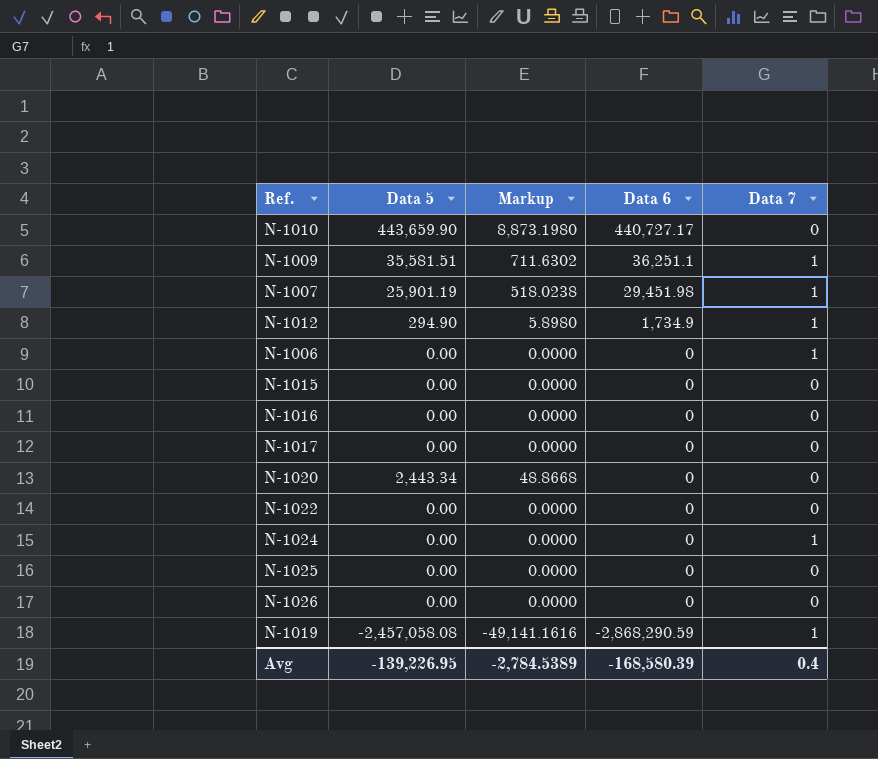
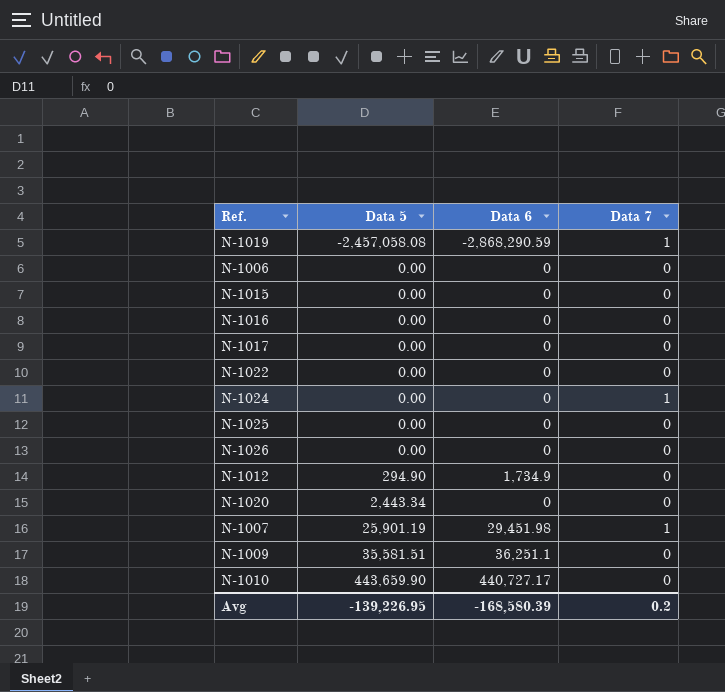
row order: Data 6 descending -> Data 5 ascending
column Markup | formula: [Data 5] * 0.02 -> none
N-1006 | Data 7: 1 -> 0
N-1012 | Data 7: 1 -> 0
N-1009 | Data 7: 1 -> 0
Avg | Data 7: 0.4 -> 0.2

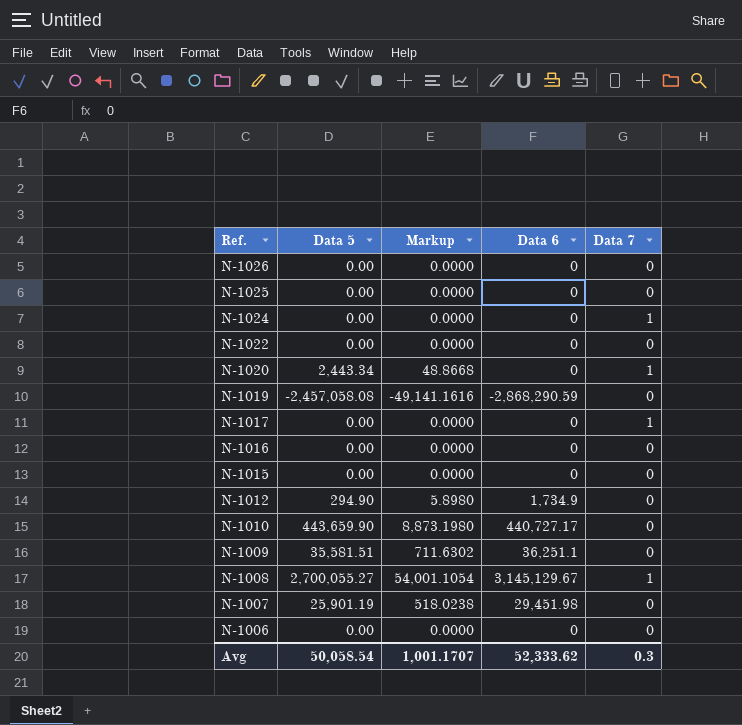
row order: Data 5 ascending -> Ref. descending
column Markup | formula: none -> [Data 5] * 0.02
N-1020 | Data 7: 0 -> 1
N-1019 | Data 7: 1 -> 0
N-1017 | Data 7: 0 -> 1
row N-1008: none -> 2,700,055.27 | 54,001.1054 | 3,145,129.67 | 1
N-1007 | Data 7: 1 -> 0
Avg | Data 5: -139,226.95 -> 50,058.54
Avg | Data 6: -168,580.39 -> 52,333.62
Avg | Data 7: 0.2 -> 0.3

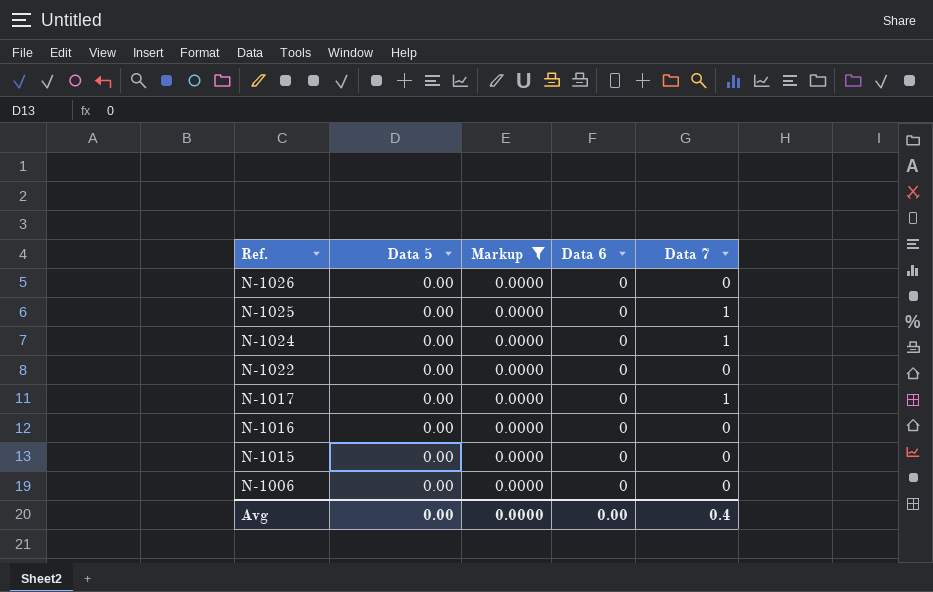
filter: none -> Markup = 0.0000
N-1025 | Data 7: 0 -> 1
Avg | Data 5: 50,058.54 -> 0.00
Avg | Markup: 1,001.1707 -> 0.0000
Avg | Data 6: 52,333.62 -> 0.00
Avg | Data 7: 0.3 -> 0.4

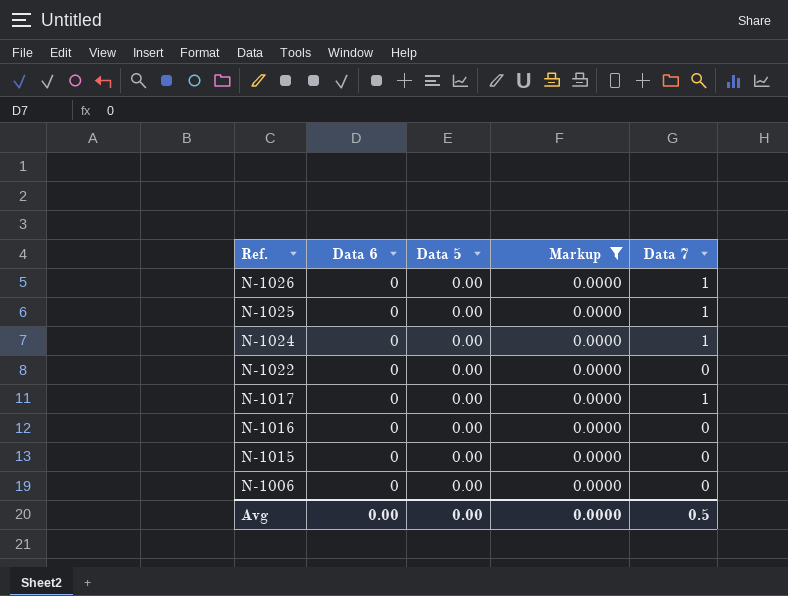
column Data 6 | position: 4 -> 2
N-1026 | Data 7: 0 -> 1
Avg | Data 7: 0.4 -> 0.5

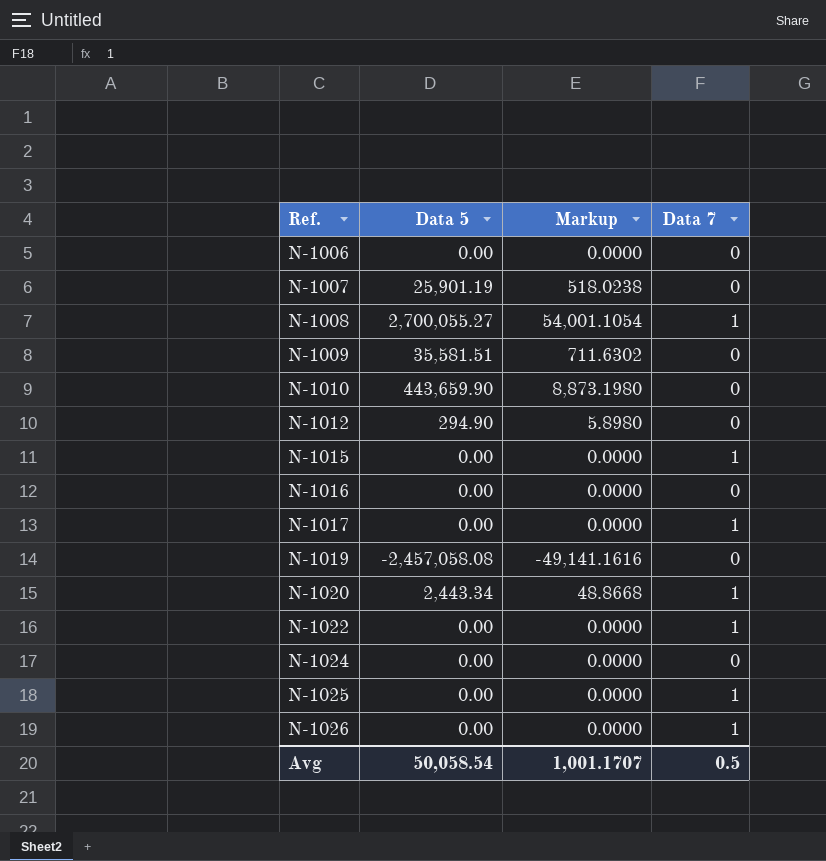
filter: Markup = 0.0000 -> none
row order: Ref. descending -> Ref. ascending
column Data 6 | position: 2 -> none
N-1015 | Data 7: 0 -> 1
N-1022 | Data 7: 0 -> 1
N-1024 | Data 7: 1 -> 0
Avg | Data 5: 0.00 -> 50,058.54
Avg | Markup: 0.0000 -> 1,001.1707

